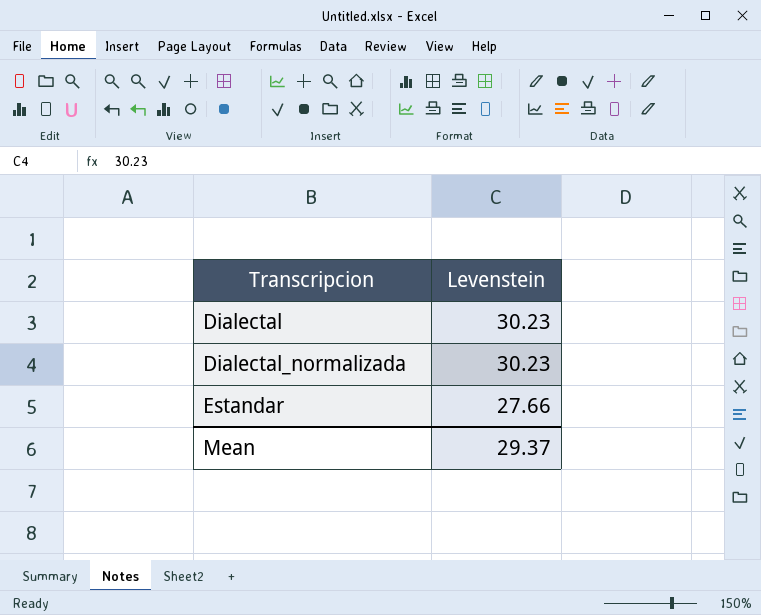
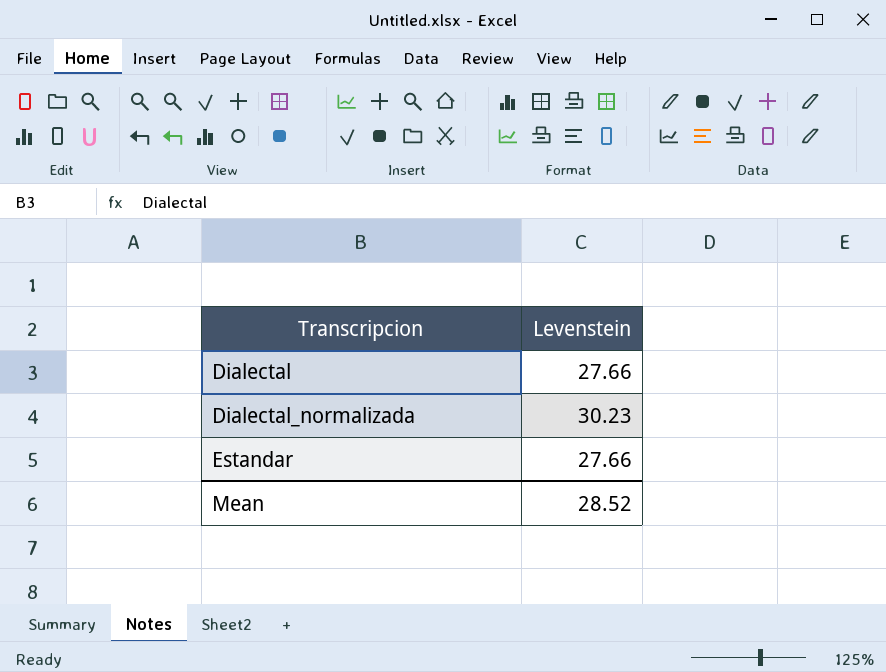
Dialectal | Levenstein: 30.23 -> 27.66
Mean | Levenstein: 29.37 -> 28.52

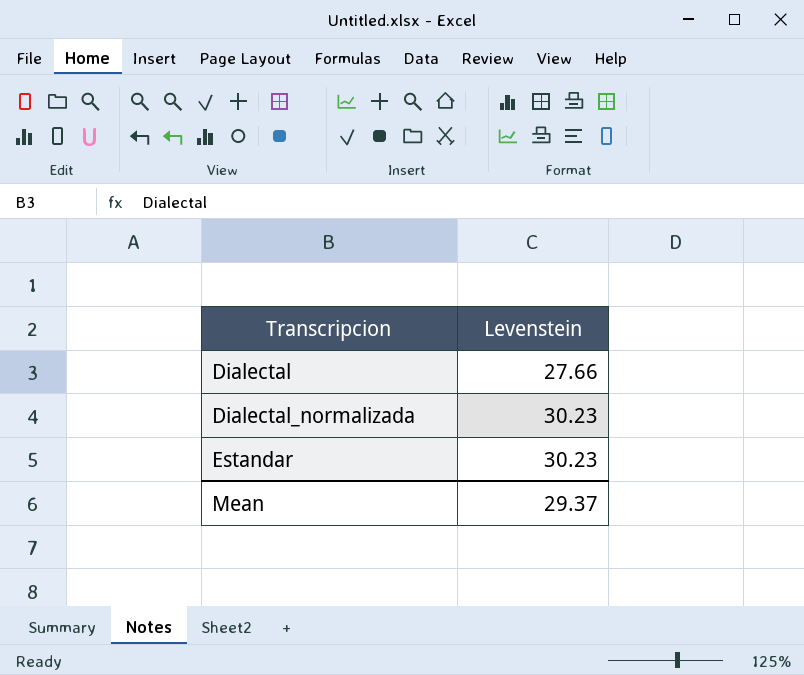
Estandar | Levenstein: 27.66 -> 30.23
Mean | Levenstein: 28.52 -> 29.37

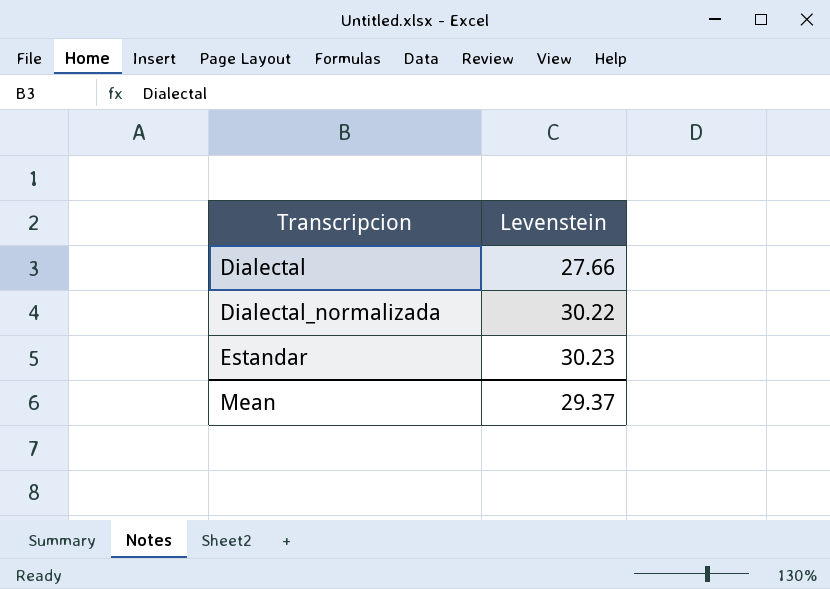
Dialectal_normalizada | Levenstein: 30.23 -> 30.22

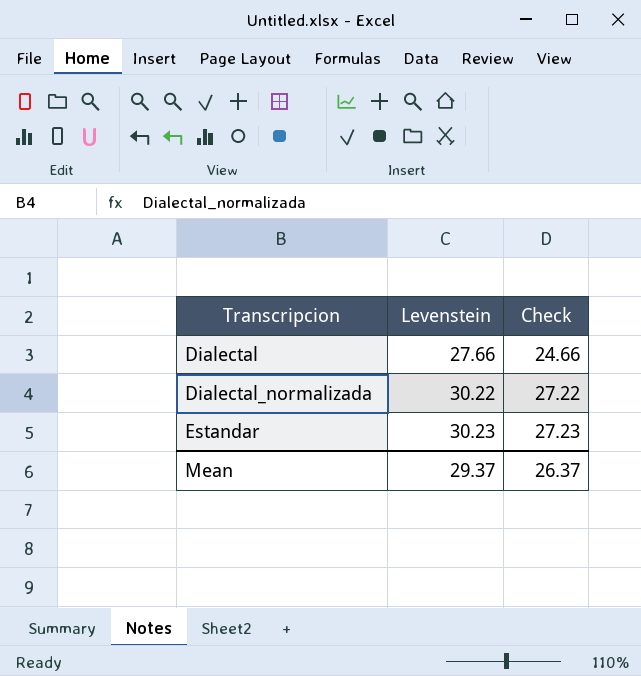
column Check | formula: none -> [Levenstein] - 3

